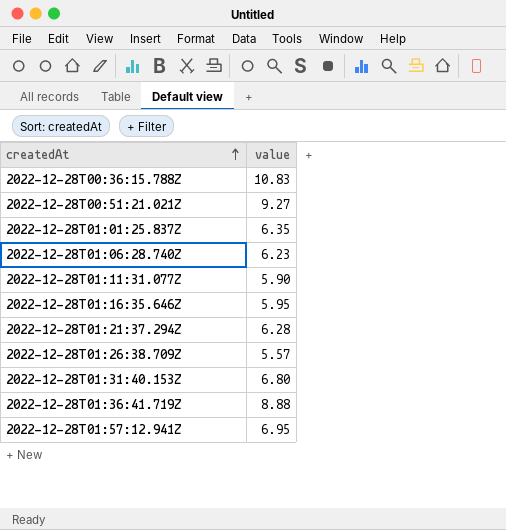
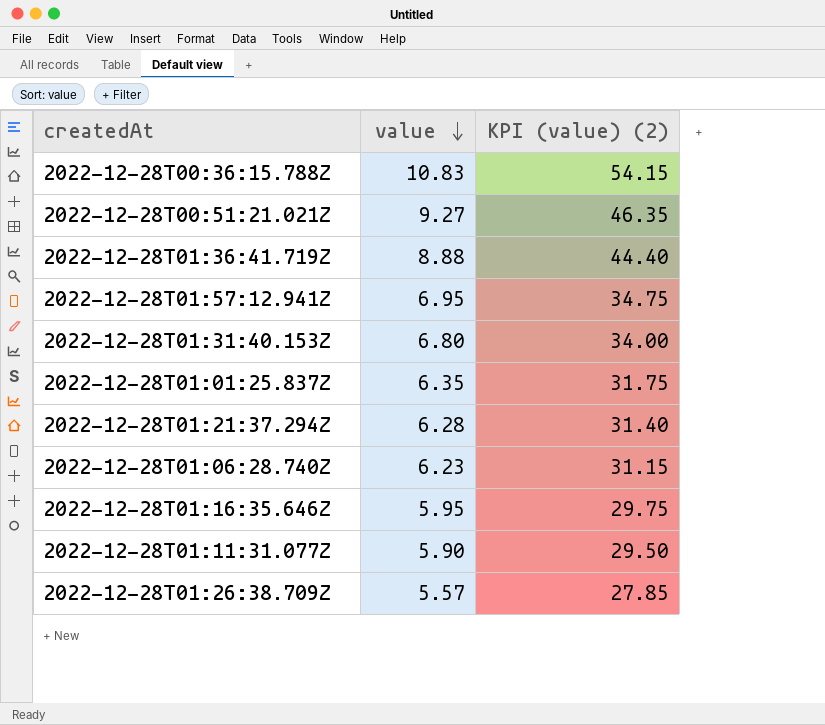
row order: createdAt ascending -> value descending
column KPI (value) (2) | formula: none -> [value] * 5

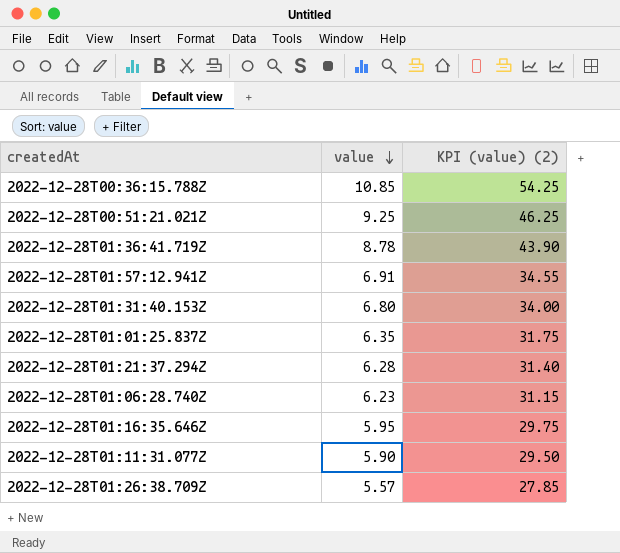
2022-12-28T00:36:15.788Z | value: 10.83 -> 10.85
2022-12-28T00:36:15.788Z | KPI (value) (2): 54.15 -> 54.25
2022-12-28T00:51:21.021Z | value: 9.27 -> 9.25
2022-12-28T00:51:21.021Z | KPI (value) (2): 46.35 -> 46.25
2022-12-28T01:36:41.719Z | value: 8.88 -> 8.78
2022-12-28T01:36:41.719Z | KPI (value) (2): 44.40 -> 43.90
2022-12-28T01:57:12.941Z | value: 6.95 -> 6.91
2022-12-28T01:57:12.941Z | KPI (value) (2): 34.75 -> 34.55

